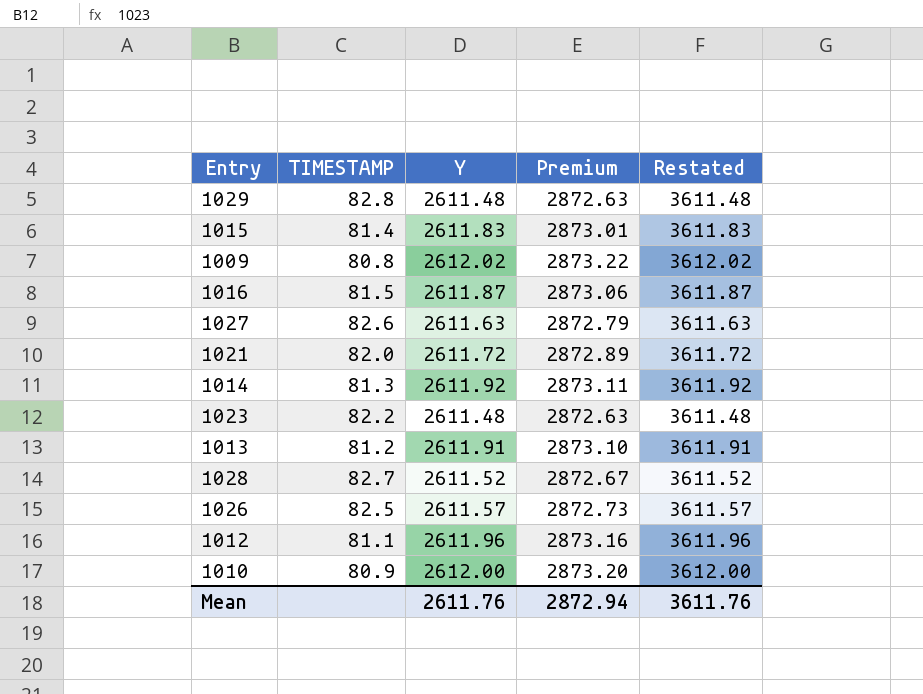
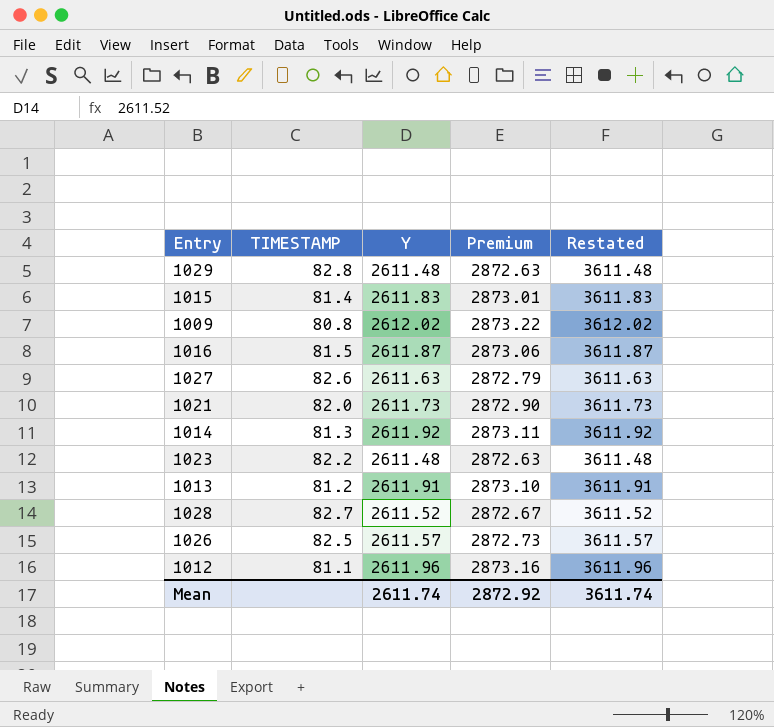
row 1010: 80.9 | 2612.00 | 2873.20 | 3612.00 -> none
1021 | Y: 2611.72 -> 2611.73
1021 | Premium: 2872.89 -> 2872.90
1021 | Restated: 3611.72 -> 3611.73
Mean | Y: 2611.76 -> 2611.74
Mean | Premium: 2872.94 -> 2872.92
Mean | Restated: 3611.76 -> 3611.74

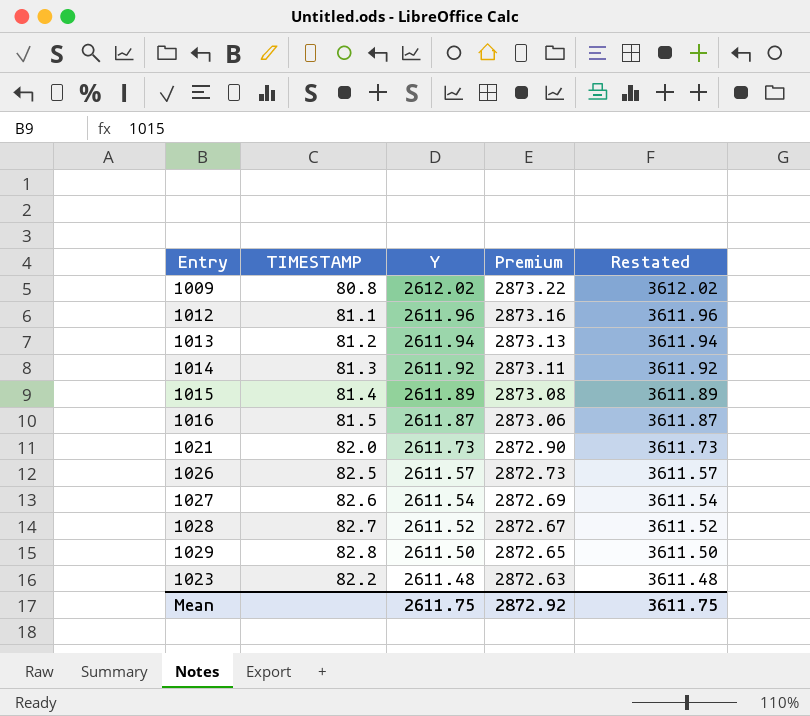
row order: none -> Y descending
1013 | Y: 2611.91 -> 2611.94
1013 | Premium: 2873.10 -> 2873.13
1013 | Restated: 3611.91 -> 3611.94
1015 | Y: 2611.83 -> 2611.89
1015 | Premium: 2873.01 -> 2873.08
1015 | Restated: 3611.83 -> 3611.89
1027 | Y: 2611.63 -> 2611.54
1027 | Premium: 2872.79 -> 2872.69
1027 | Restated: 3611.63 -> 3611.54
1029 | Y: 2611.48 -> 2611.50
1029 | Premium: 2872.63 -> 2872.65
1029 | Restated: 3611.48 -> 3611.50
Mean | Y: 2611.74 -> 2611.75
Mean | Restated: 3611.74 -> 3611.75

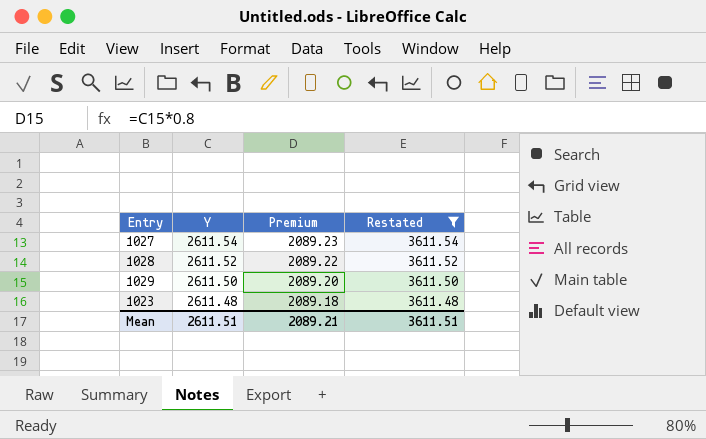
filter: none -> Restated <= 3611.54
column TIMESTAMP | position: 2 -> none
column Premium | formula: [Y] * 1.1 -> [Y] * 0.8
Mean | Y: 2611.75 -> 2611.51
Mean | Premium: 2872.92 -> 2089.21
Mean | Restated: 3611.75 -> 3611.51

